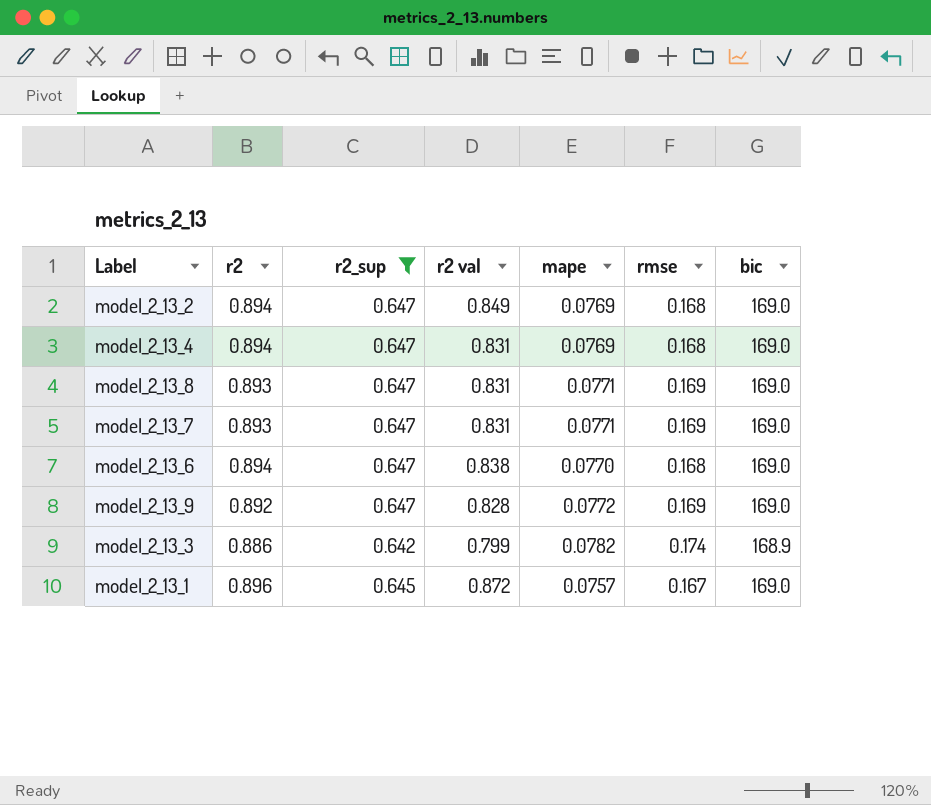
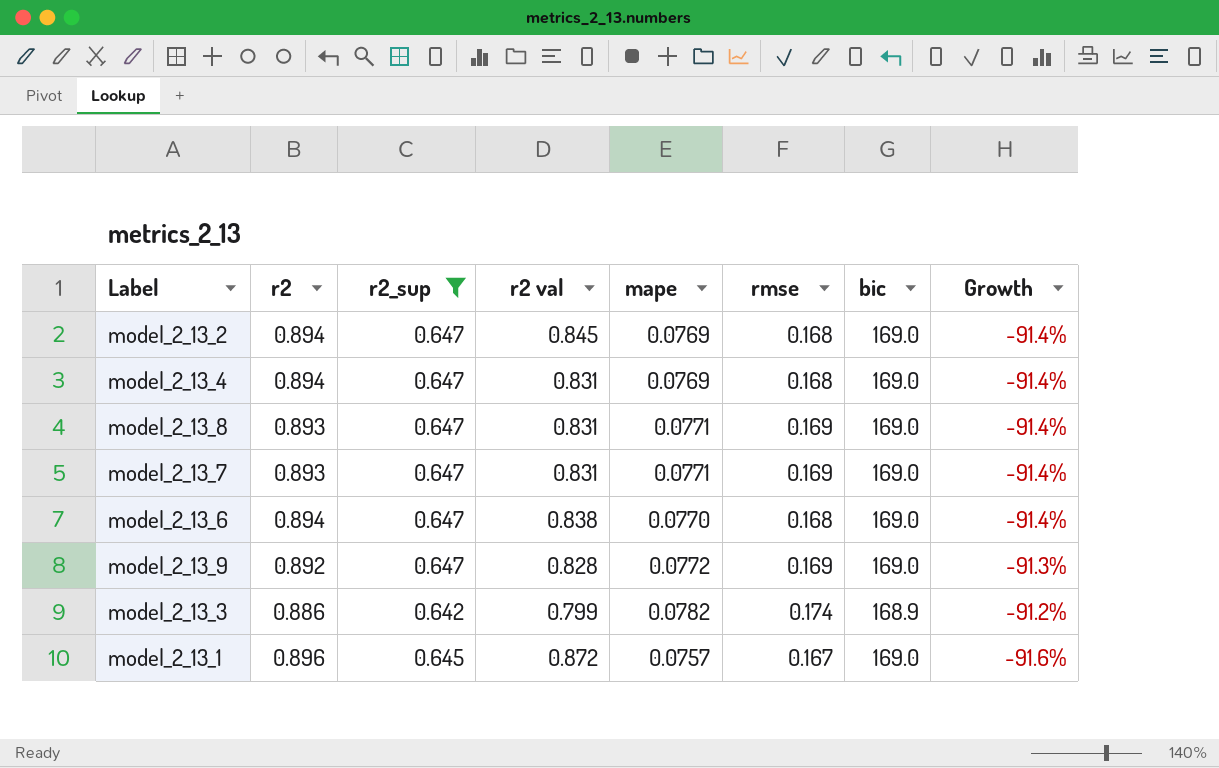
column Growth | formula: none -> ([mape] - [r2]) / [r2]
model_2_13_2 | r2 val: 0.849 -> 0.845

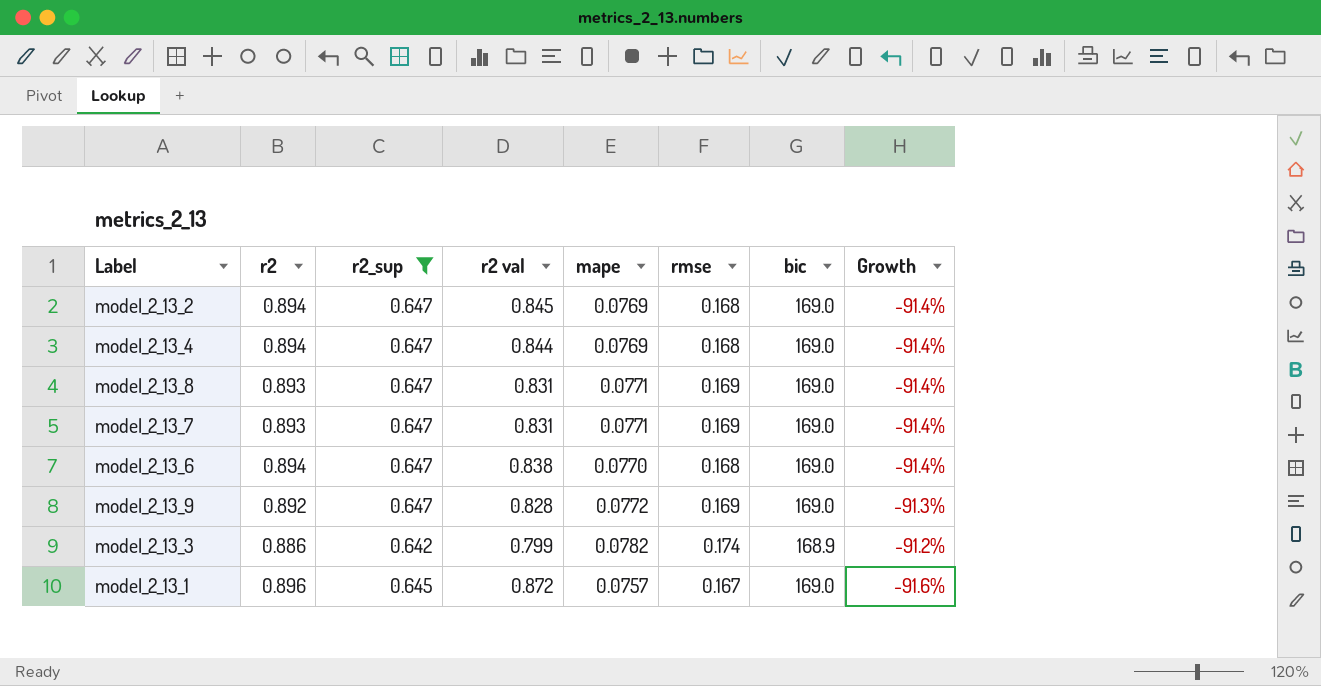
model_2_13_4 | r2 val: 0.831 -> 0.844

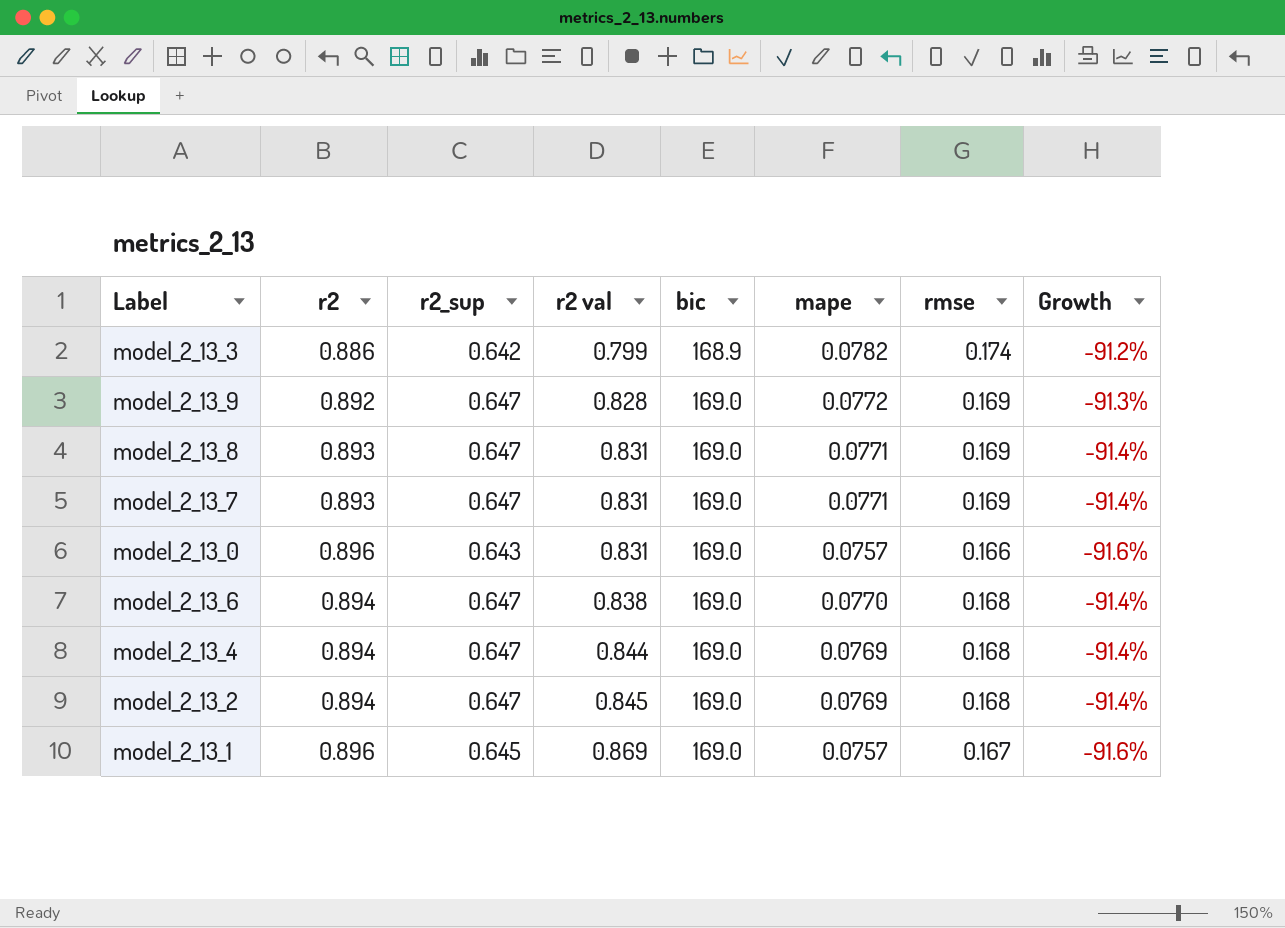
filter: r2_sup != 0.643 -> none
row order: none -> r2 val ascending
column bic | position: 7 -> 5
model_2_13_1 | r2 val: 0.872 -> 0.869

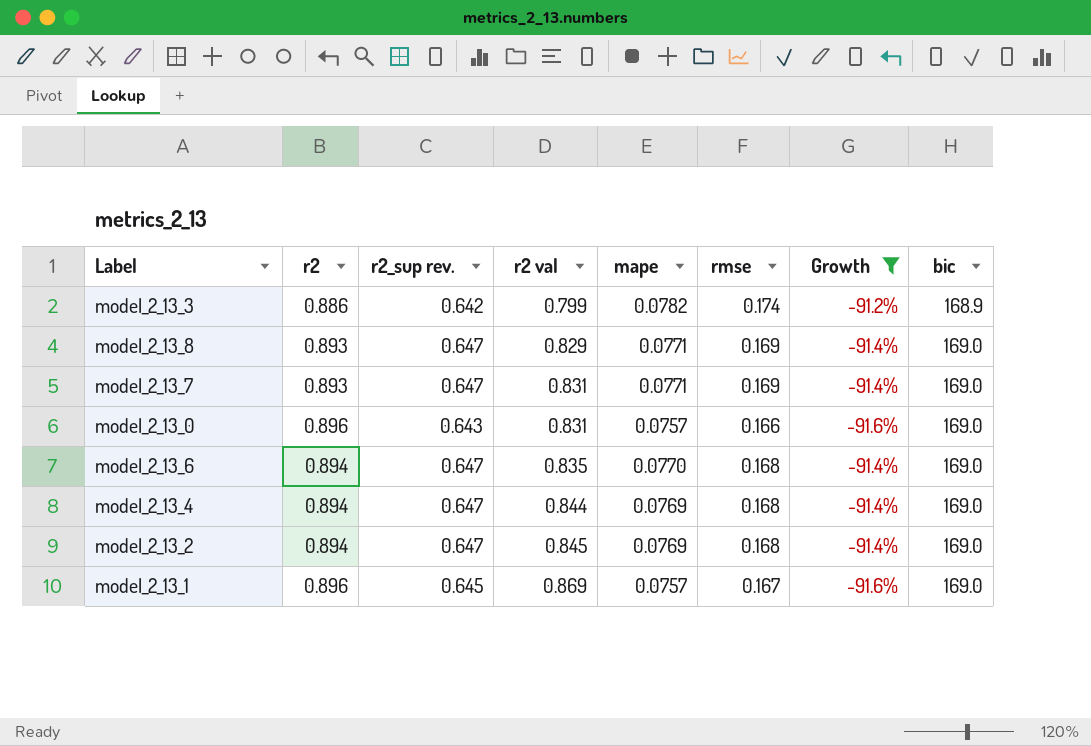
filter: none -> Growth != -91.3%
column name: r2_sup -> r2_sup rev.
column bic | position: 5 -> 8
model_2_13_8 | r2 val: 0.831 -> 0.829
model_2_13_6 | r2 val: 0.838 -> 0.835

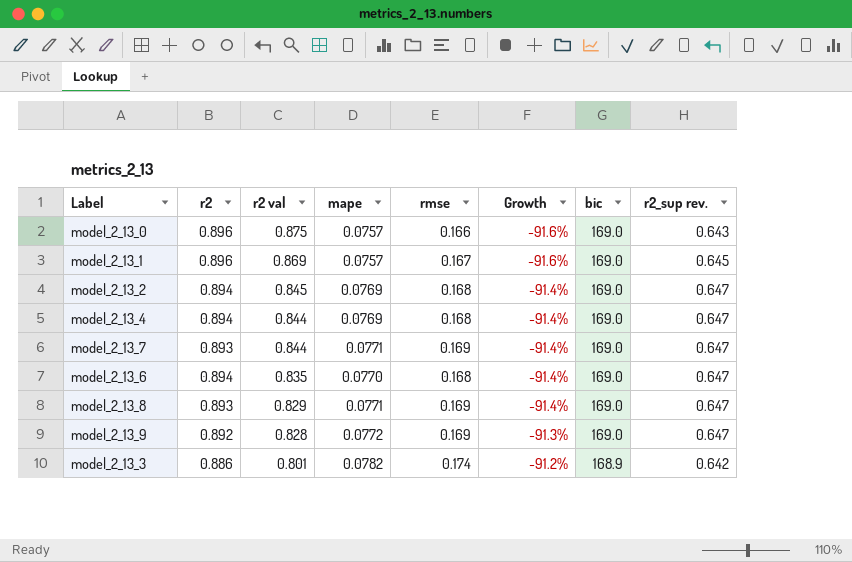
filter: Growth != -91.3% -> none
row order: r2 val ascending -> r2 val descending
column r2_sup rev. | position: 3 -> 8
model_2_13_0 | r2 val: 0.831 -> 0.875
model_2_13_7 | r2 val: 0.831 -> 0.844
model_2_13_3 | r2 val: 0.799 -> 0.801

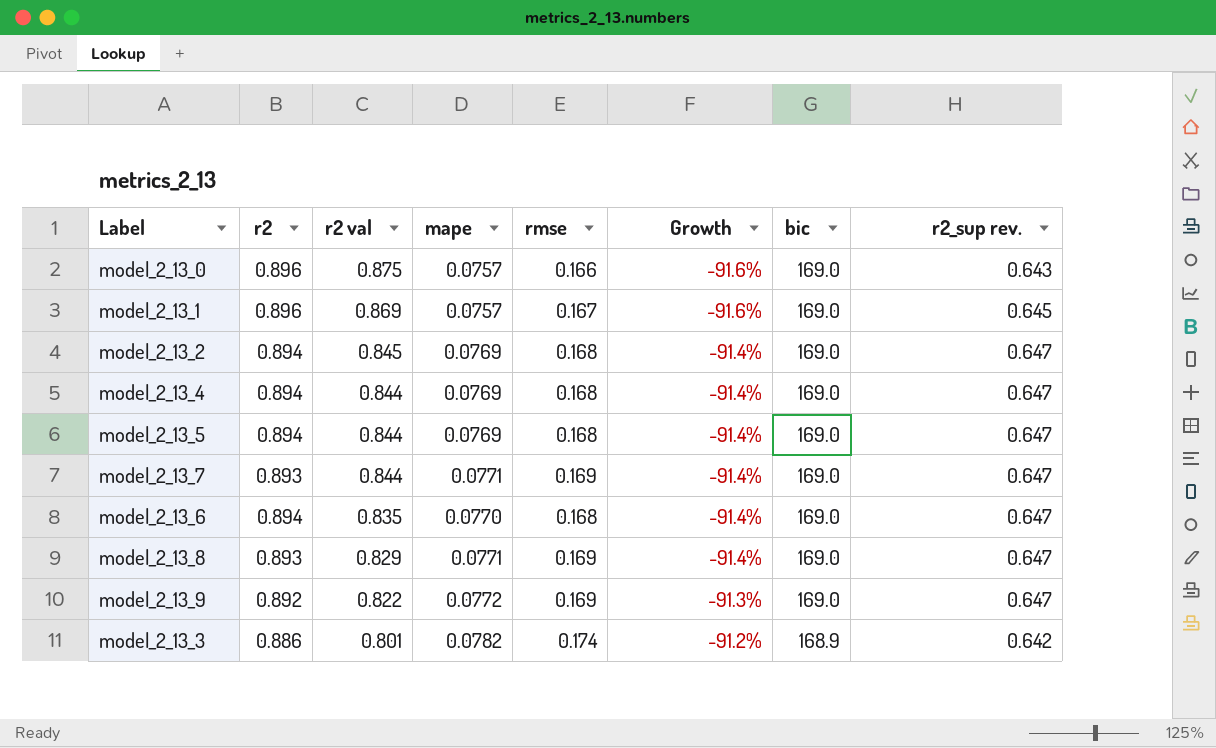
row model_2_13_5: none -> 0.894 | 0.844 | 0.0769 | 0.168 | -91.4% | 169.0 | 0.647
model_2_13_9 | r2 val: 0.828 -> 0.822

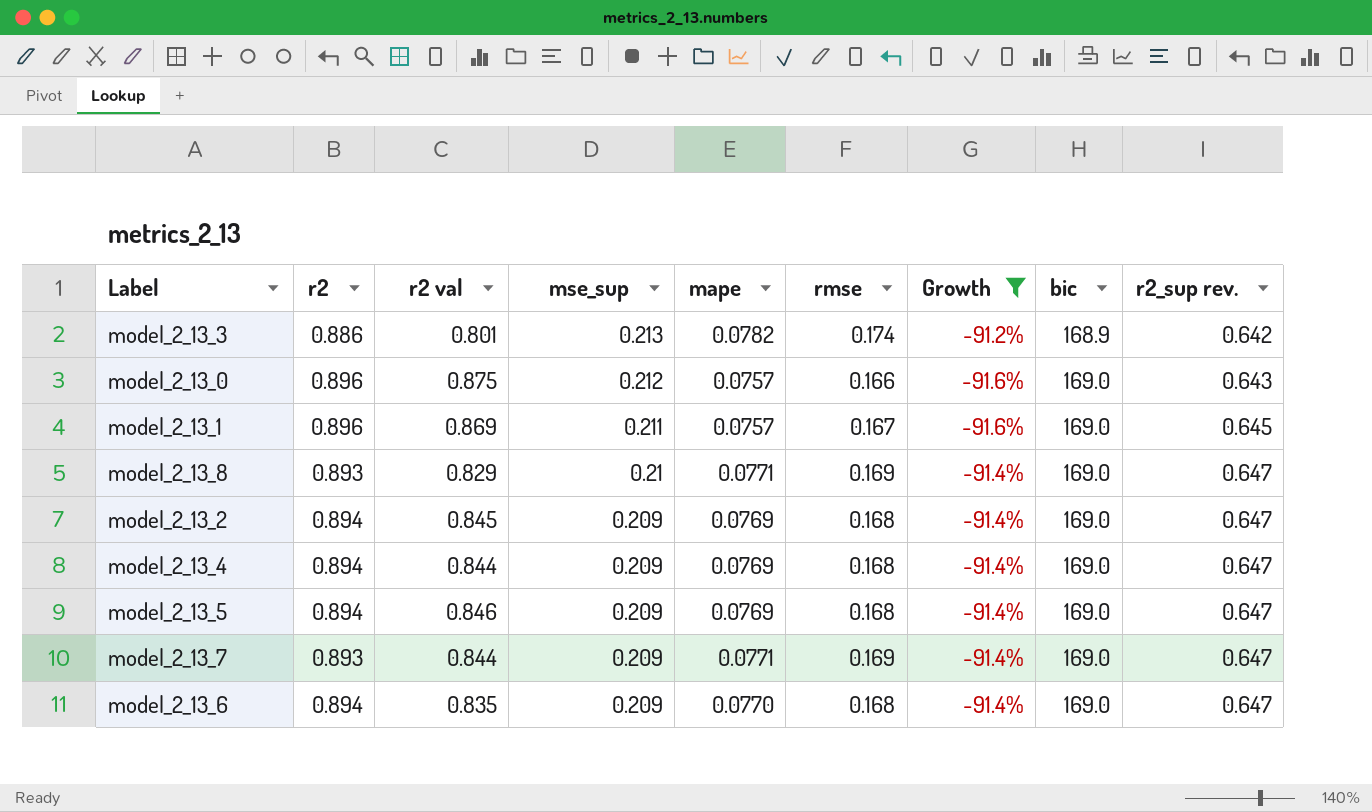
filter: none -> Growth != -91.3%
row order: r2 val descending -> mse_sup descending
column mse_sup | position: none -> 4
model_2_13_5 | r2 val: 0.844 -> 0.846

